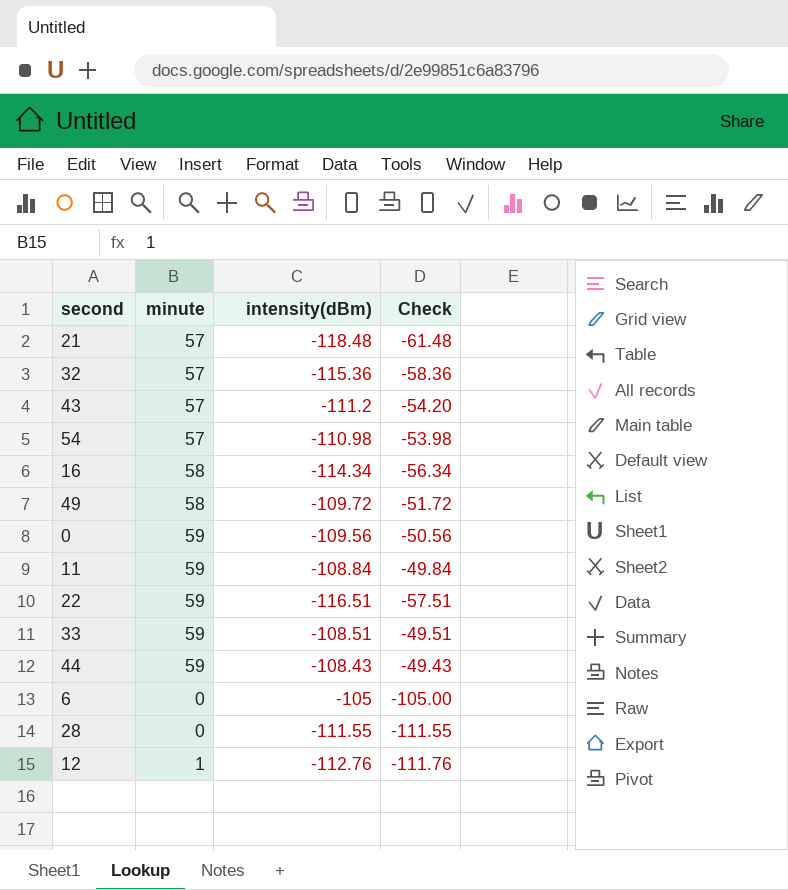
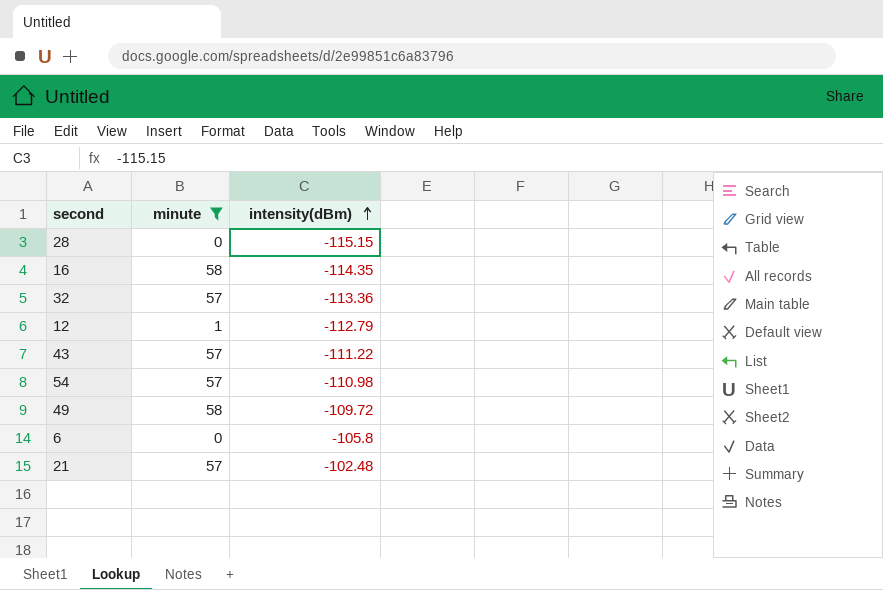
filter: none -> minute != 59
row order: none -> intensity(dBm) ascending
column Check | formula: [minute] + [intensity(dBm)] -> none
28 | intensity(dBm): -111.55 -> -115.15
16 | intensity(dBm): -114.34 -> -114.35
32 | intensity(dBm): -115.36 -> -113.36
12 | intensity(dBm): -112.76 -> -112.79
43 | intensity(dBm): -111.2 -> -111.22
6 | intensity(dBm): -105 -> -105.8
21 | intensity(dBm): -118.48 -> -102.48

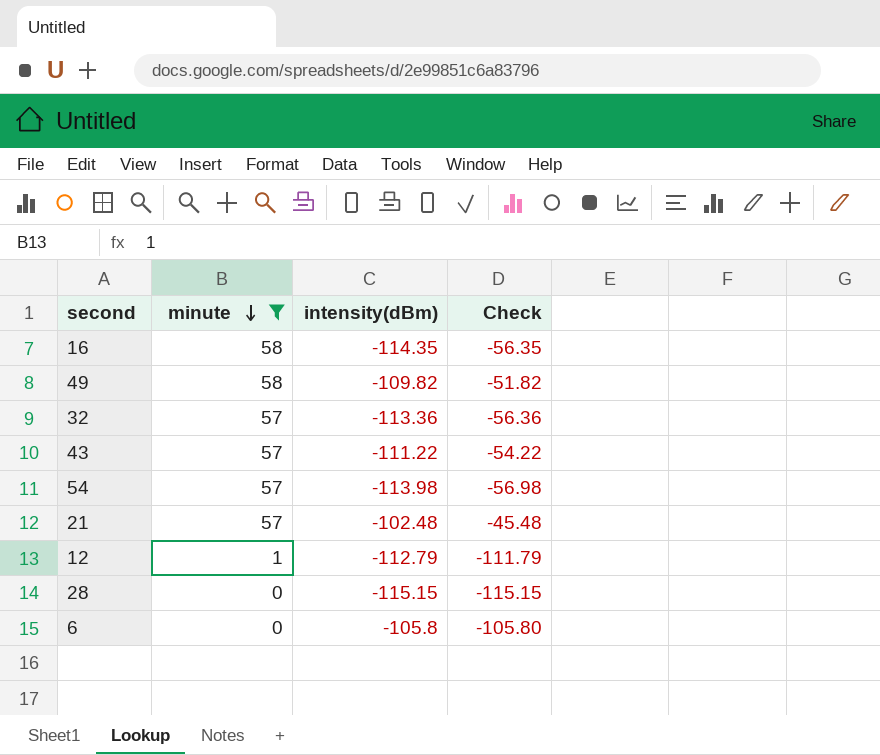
row order: intensity(dBm) ascending -> minute descending
column Check | formula: none -> [minute] + [intensity(dBm)]
49 | intensity(dBm): -109.72 -> -109.82
54 | intensity(dBm): -110.98 -> -113.98

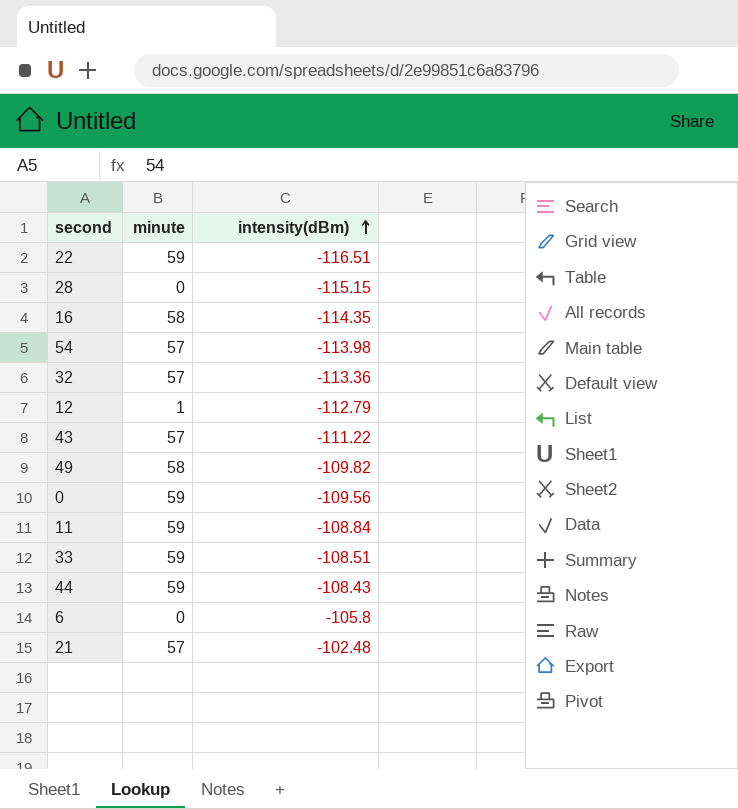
filter: minute != 59 -> none
row order: minute descending -> intensity(dBm) ascending
column Check | formula: [minute] + [intensity(dBm)] -> none

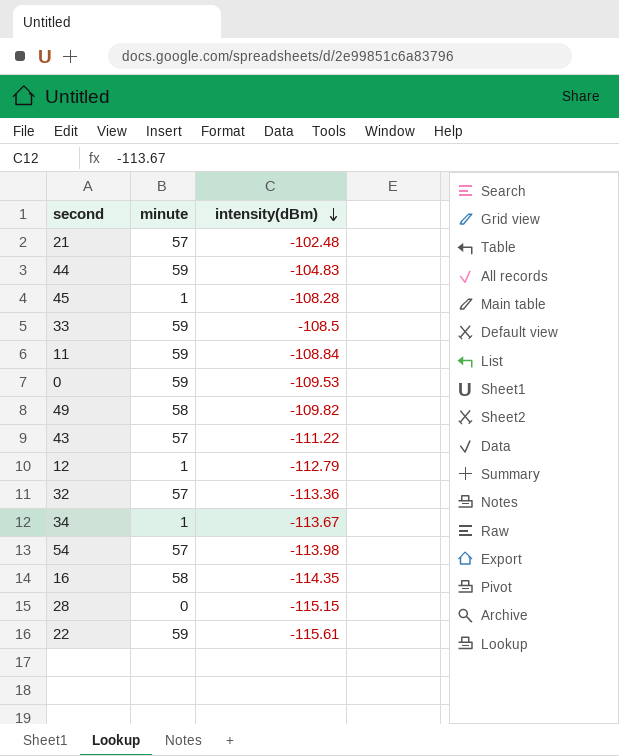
row order: intensity(dBm) ascending -> intensity(dBm) descending
row 6: 0 | -105.8 -> none
44 | intensity(dBm): -108.43 -> -104.83
row 45: none -> 1 | -108.28
33 | intensity(dBm): -108.51 -> -108.5
0 | intensity(dBm): -109.56 -> -109.53
row 34: none -> 1 | -113.67
22 | intensity(dBm): -116.51 -> -115.61

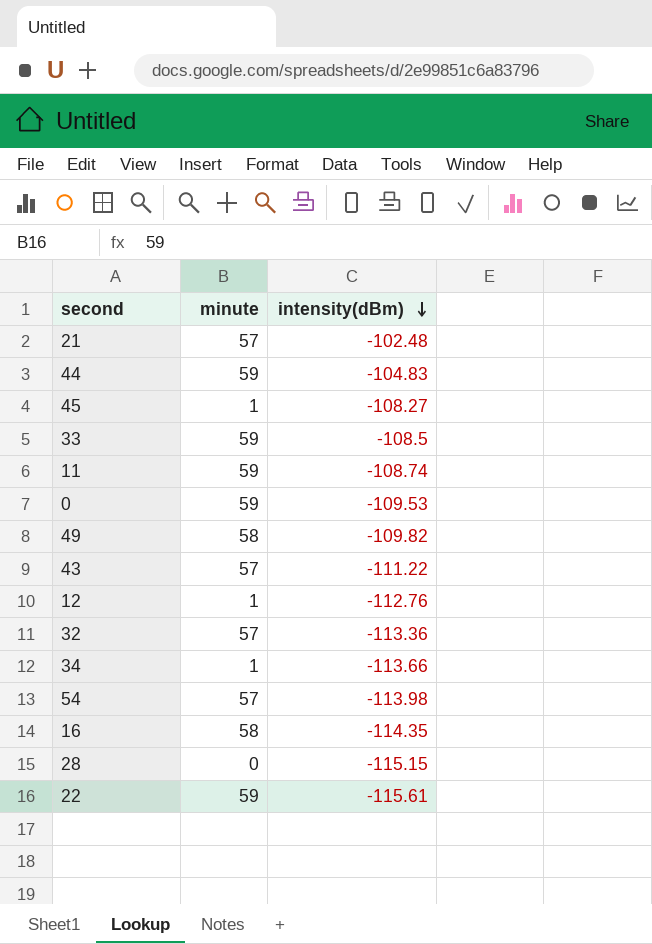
45 | intensity(dBm): -108.28 -> -108.27
11 | intensity(dBm): -108.84 -> -108.74
12 | intensity(dBm): -112.79 -> -112.76
34 | intensity(dBm): -113.67 -> -113.66

